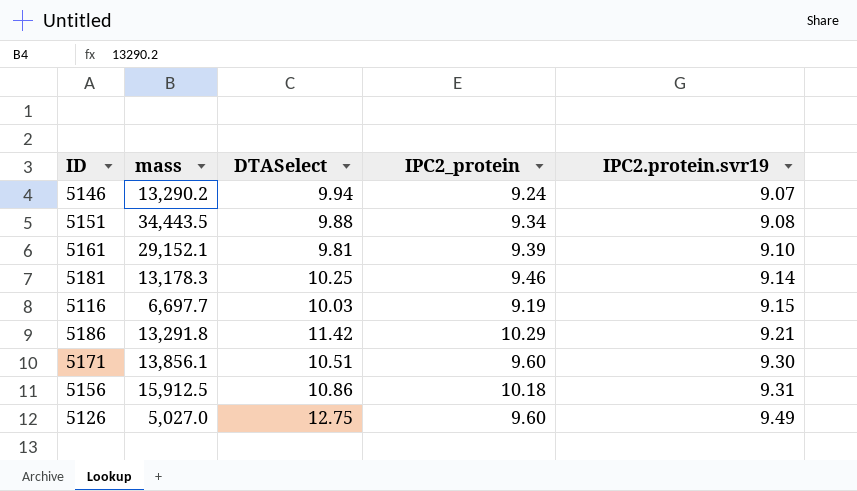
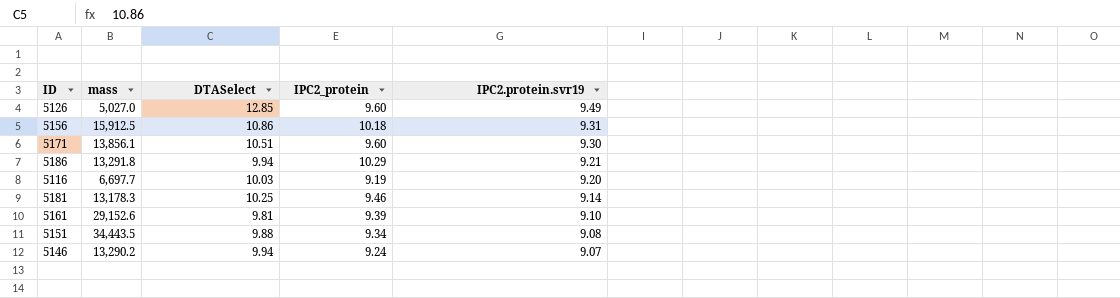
row order: IPC2.protein.svr19 ascending -> IPC2.protein.svr19 descending
5126 | DTASelect: 12.75 -> 12.85
5186 | DTASelect: 11.42 -> 9.94
5116 | IPC2.protein.svr19: 9.15 -> 9.20
5161 | mass: 29,152.1 -> 29,152.6

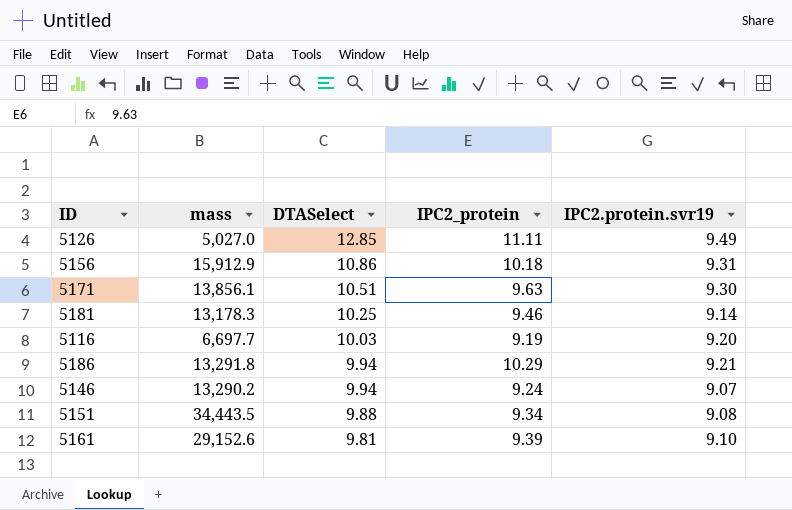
row order: IPC2.protein.svr19 descending -> DTASelect descending
5126 | IPC2_protein: 9.60 -> 11.11
5156 | mass: 15,912.5 -> 15,912.9
5171 | IPC2_protein: 9.60 -> 9.63

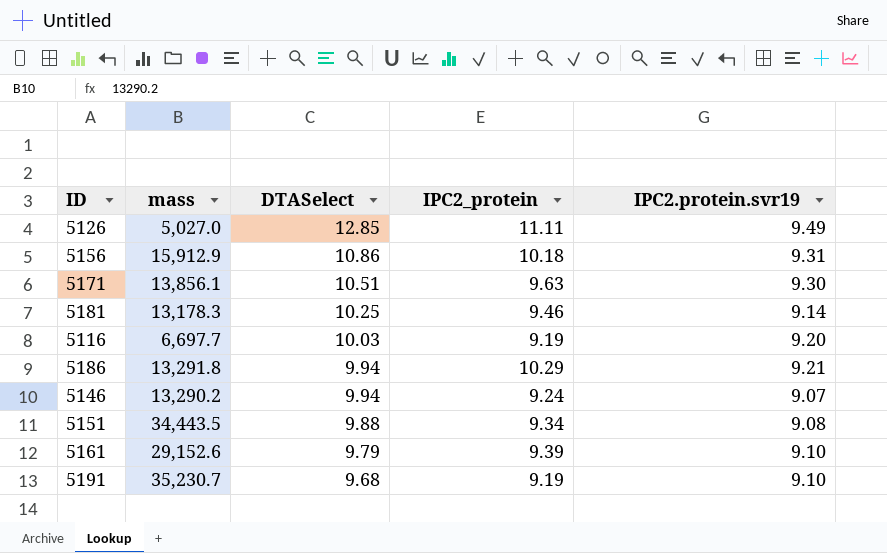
5161 | DTASelect: 9.81 -> 9.79
row 5191: none -> 35,230.7 | 9.68 | 9.19 | 9.10

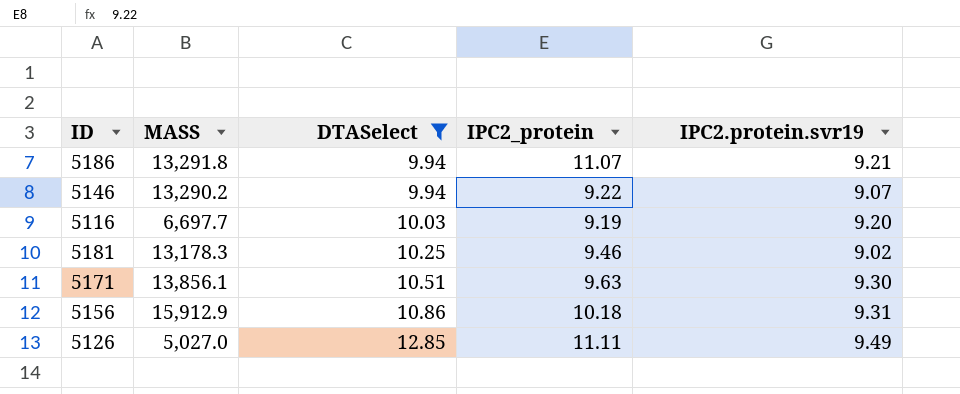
filter: none -> DTASelect >= 9.94
row order: DTASelect descending -> DTASelect ascending
column name: mass -> MASS
5186 | IPC2_protein: 10.29 -> 11.07
5146 | IPC2_protein: 9.24 -> 9.22
5181 | IPC2.protein.svr19: 9.14 -> 9.02

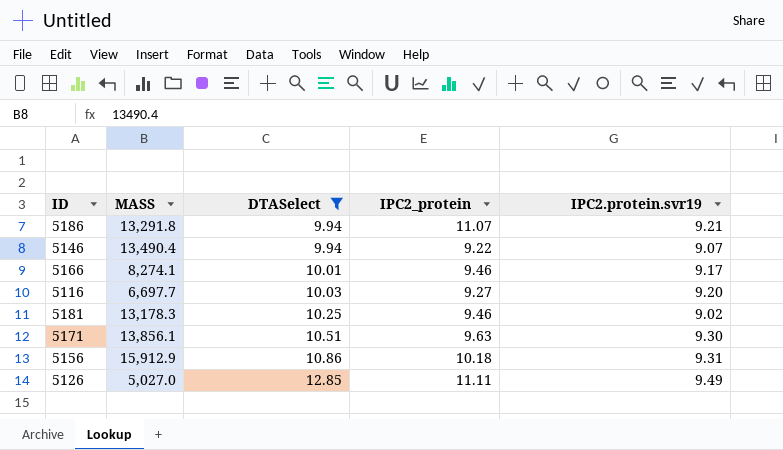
5146 | MASS: 13,290.2 -> 13,490.4
row 5166: none -> 8,274.1 | 10.01 | 9.46 | 9.17
5116 | IPC2_protein: 9.19 -> 9.27

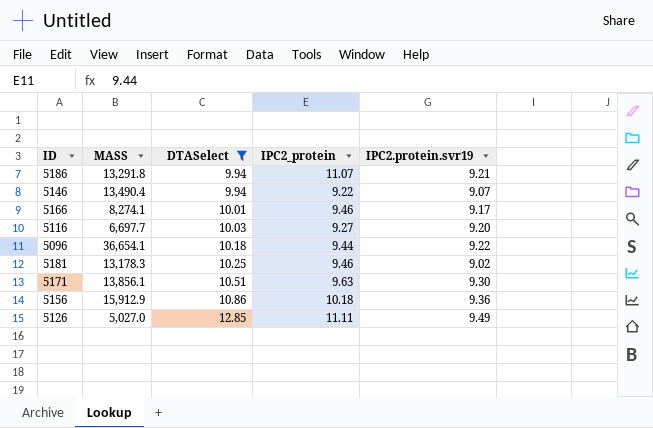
row 5096: none -> 36,654.1 | 10.18 | 9.44 | 9.22
5156 | IPC2.protein.svr19: 9.31 -> 9.36

